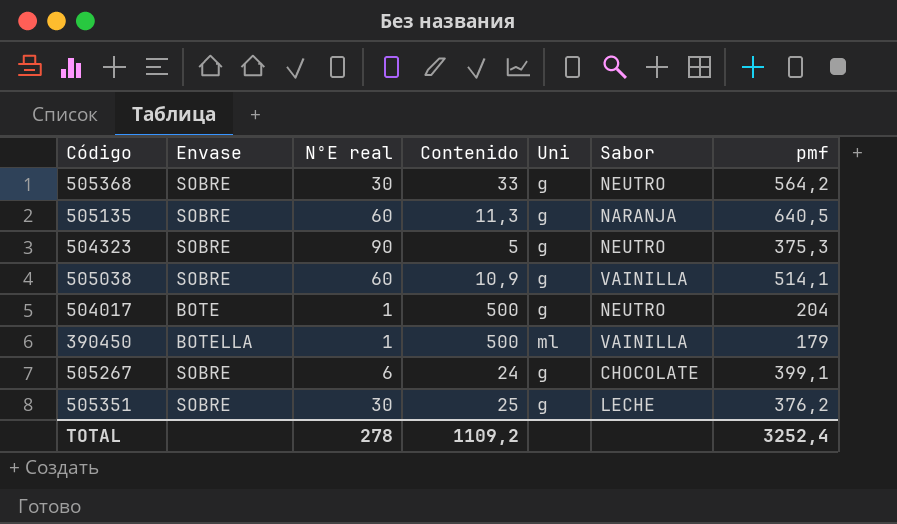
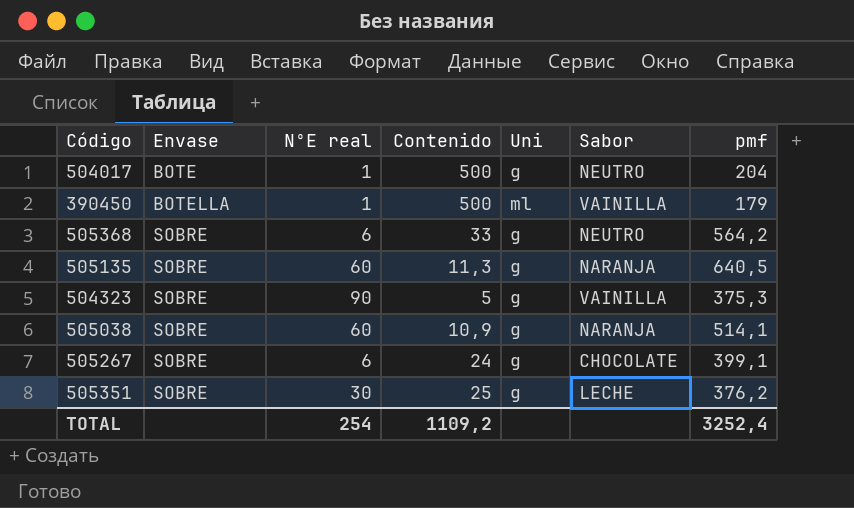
row order: none -> Envase ascending
505368 | NºE real: 30 -> 6
504323 | Sabor: NEUTRO -> VAINILLA
505038 | Sabor: VAINILLA -> NARANJA
TOTAL | NºE real: 278 -> 254

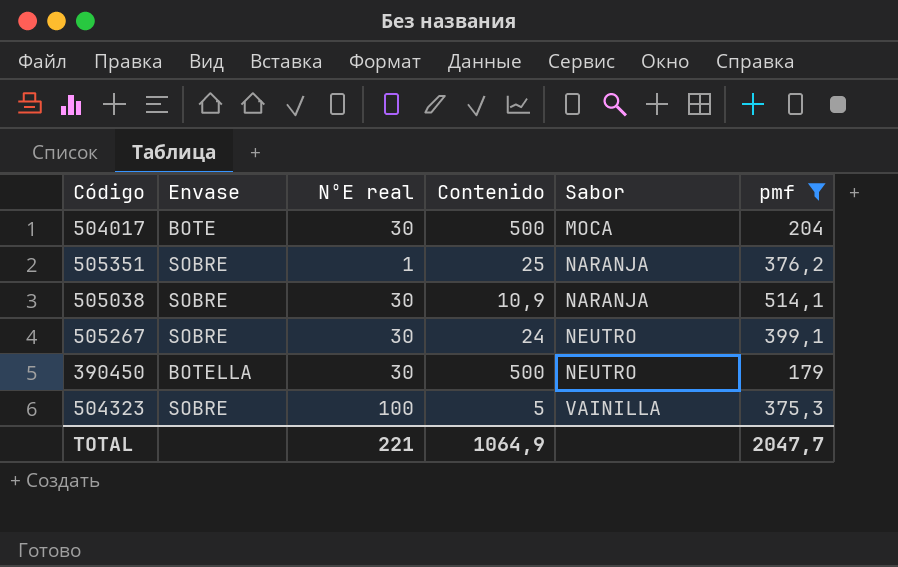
filter: none -> pmf <= 514,1
row order: Envase ascending -> Sabor ascending
column Uni | position: 5 -> none
504017 | NºE real: 1 -> 30
504017 | Sabor: NEUTRO -> MOCA
505351 | NºE real: 30 -> 1
505351 | Sabor: LECHE -> NARANJA
505038 | NºE real: 60 -> 30
505267 | NºE real: 6 -> 30
505267 | Sabor: CHOCOLATE -> NEUTRO
390450 | NºE real: 1 -> 30
390450 | Sabor: VAINILLA -> NEUTRO
504323 | NºE real: 90 -> 100
TOTAL | NºE real: 254 -> 221
TOTAL | Contenido: 1109,2 -> 1064,9
TOTAL | pmf: 3252,4 -> 2047,7

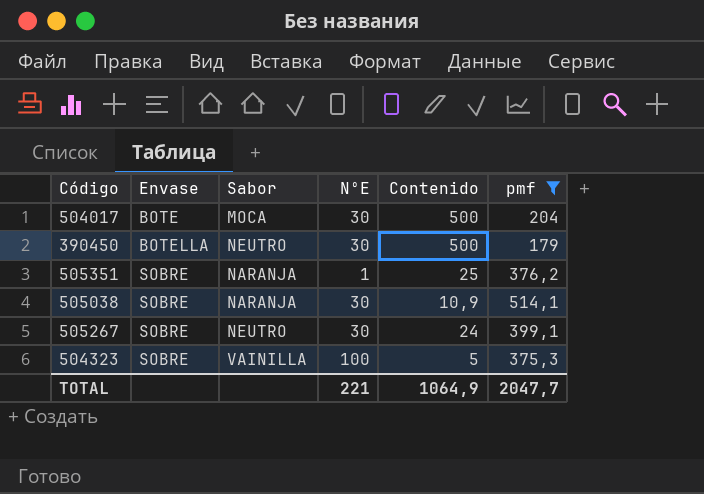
row order: Sabor ascending -> Envase ascending
column Sabor | position: 5 -> 3
column name: NºE real -> NºE

